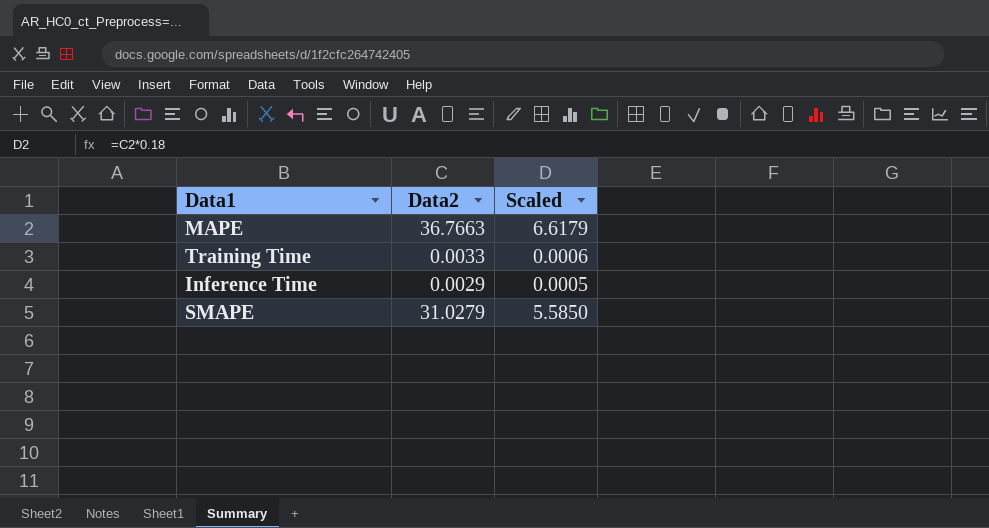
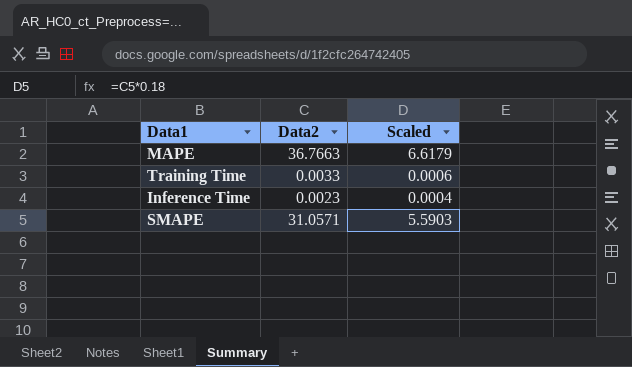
Inference Time | Data2: 0.0029 -> 0.0023
Inference Time | Scaled: 0.0005 -> 0.0004
SMAPE | Data2: 31.0279 -> 31.0571
SMAPE | Scaled: 5.5850 -> 5.5903

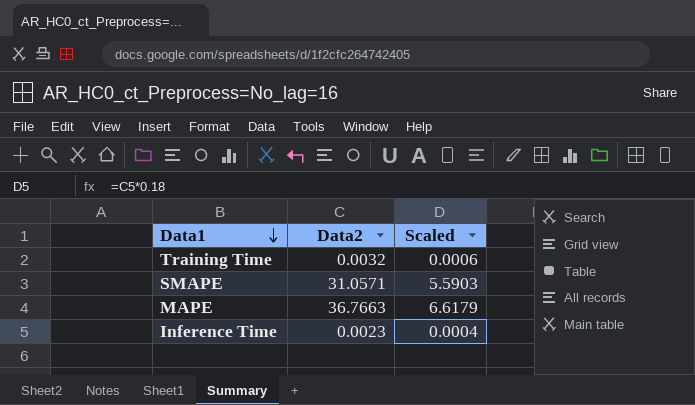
row order: none -> Data1 descending
Training Time | Data2: 0.0033 -> 0.0032

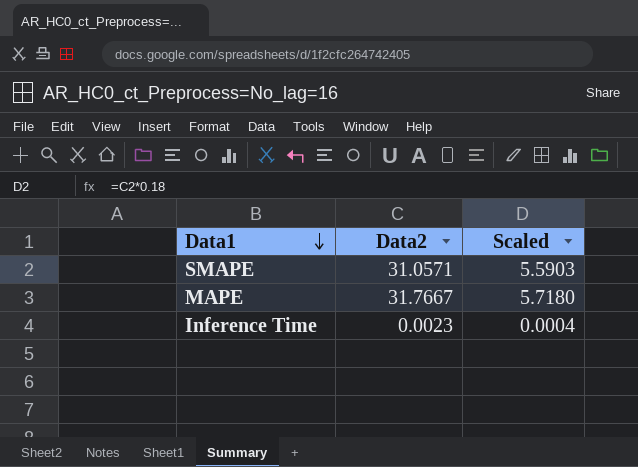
row Training Time: 0.0032 | 0.0006 -> none
MAPE | Data2: 36.7663 -> 31.7667
MAPE | Scaled: 6.6179 -> 5.7180

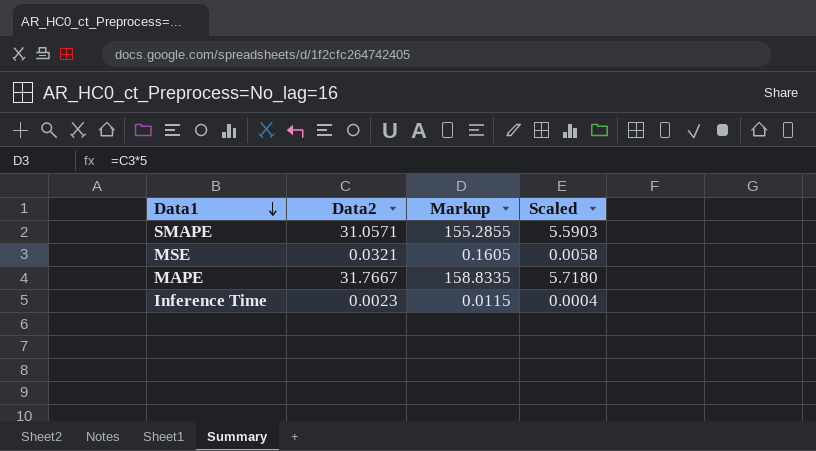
column Markup | formula: none -> [Data2] * 5
row MSE: none -> 0.0321 | 0.1605 | 0.0058

